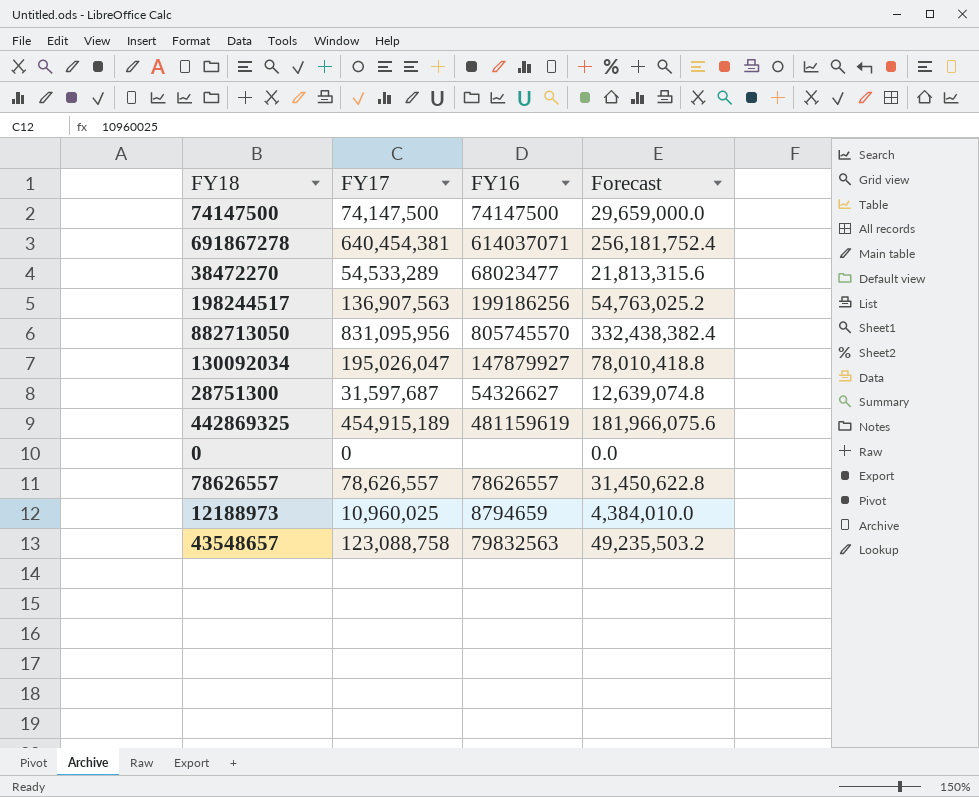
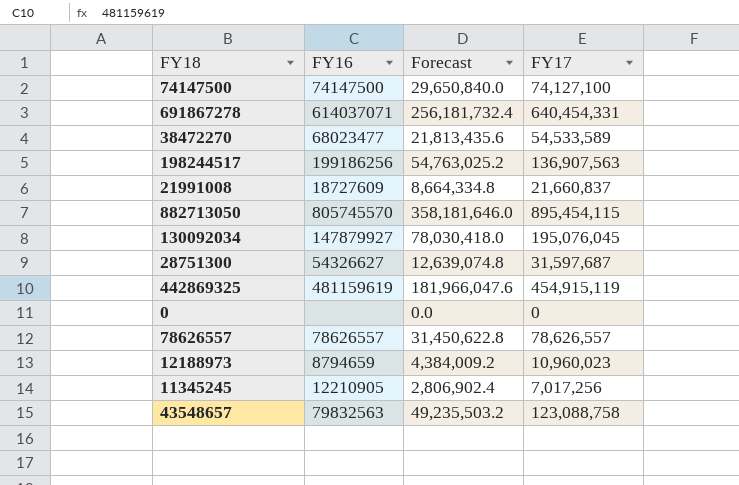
column FY17 | position: 2 -> 4
74147500 | Forecast: 29,659,000.0 -> 29,650,840.0
74147500 | FY17: 74,147,500 -> 74,127,100
691867278 | Forecast: 256,181,752.4 -> 256,181,732.4
691867278 | FY17: 640,454,381 -> 640,454,331
38472270 | Forecast: 21,813,315.6 -> 21,813,435.6
38472270 | FY17: 54,533,289 -> 54,533,589
row 21991008: none -> 18727609 | 8,664,334.8 | 21,660,837
882713050 | Forecast: 332,438,382.4 -> 358,181,646.0
882713050 | FY17: 831,095,956 -> 895,454,115
130092034 | Forecast: 78,010,418.8 -> 78,030,418.0
130092034 | FY17: 195,026,047 -> 195,076,045
442869325 | Forecast: 181,966,075.6 -> 181,966,047.6
442869325 | FY17: 454,915,189 -> 454,915,119
12188973 | Forecast: 4,384,010.0 -> 4,384,009.2
12188973 | FY17: 10,960,025 -> 10,960,023
row 11345245: none -> 12210905 | 2,806,902.4 | 7,017,256

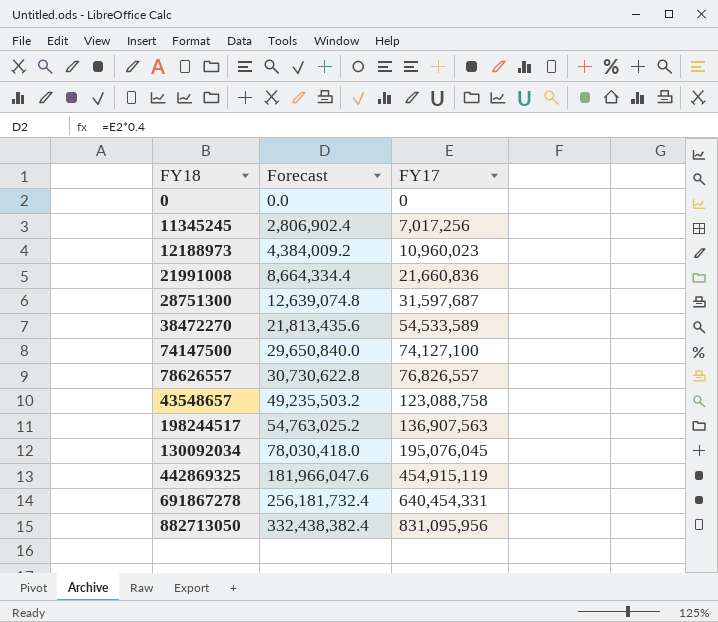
row order: none -> Forecast ascending
column FY16 | position: 2 -> none
21991008 | Forecast: 8,664,334.8 -> 8,664,334.4
21991008 | FY17: 21,660,837 -> 21,660,836
78626557 | Forecast: 31,450,622.8 -> 30,730,622.8
78626557 | FY17: 78,626,557 -> 76,826,557
882713050 | Forecast: 358,181,646.0 -> 332,438,382.4
882713050 | FY17: 895,454,115 -> 831,095,956

